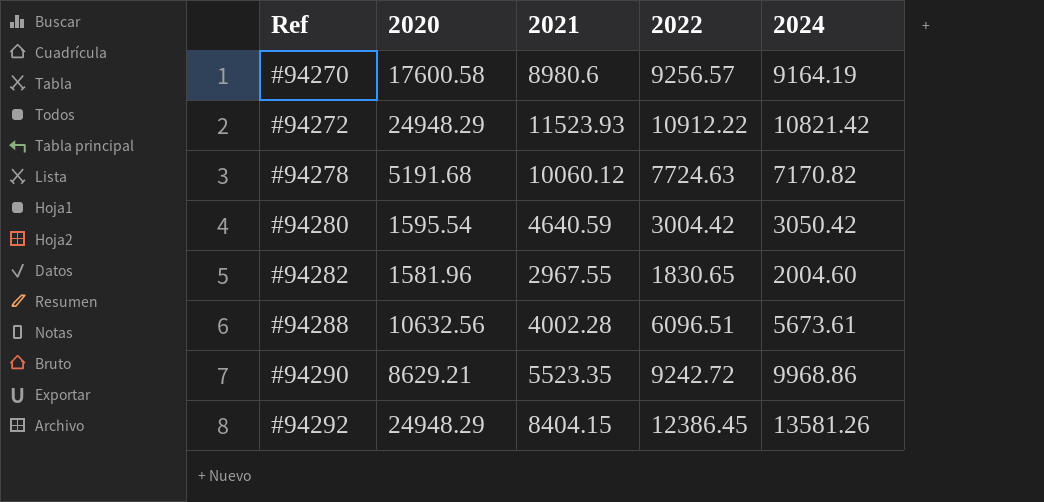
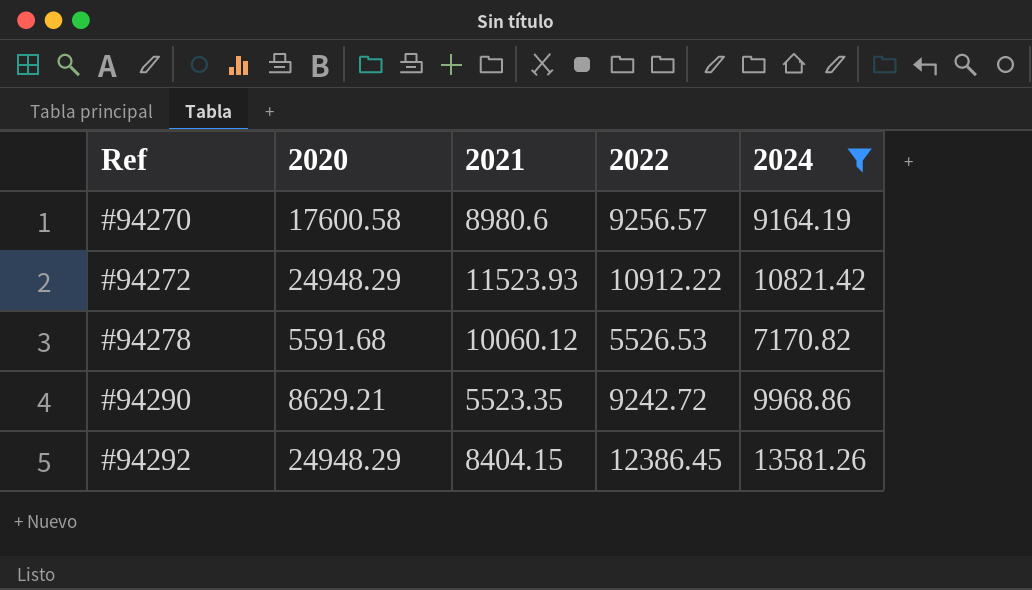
filter: none -> 2024 >= 7170.82
#94278 | 2020: 5191.68 -> 5591.68
#94278 | 2022: 7724.63 -> 5526.53

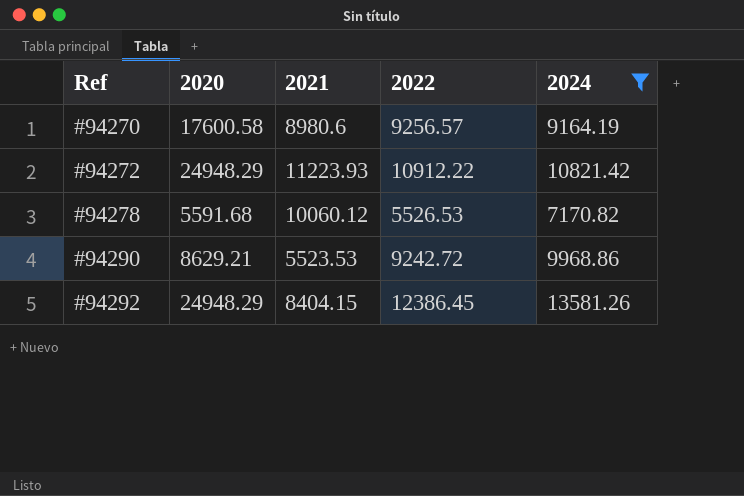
#94272 | 2021: 11523.93 -> 11223.93
#94290 | 2021: 5523.35 -> 5523.53

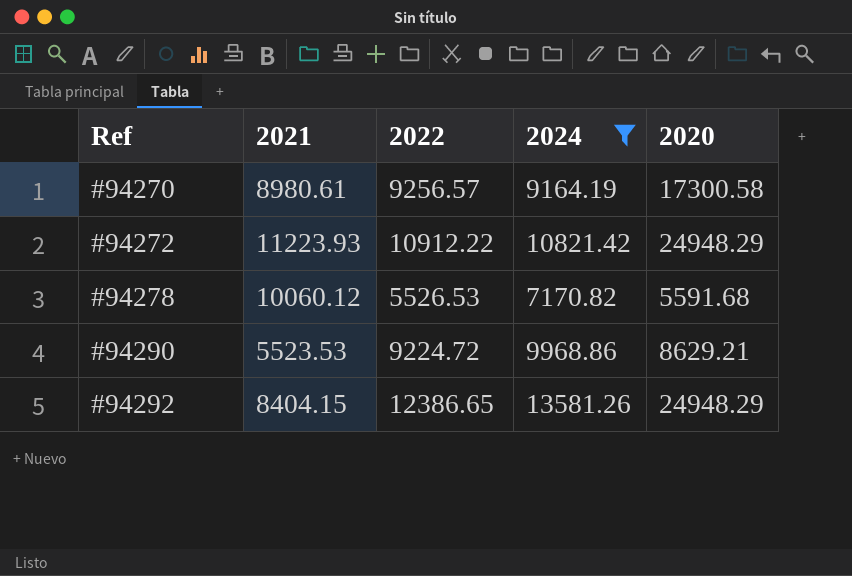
column 2020 | position: 2 -> 5
#94270 | 2021: 8980.6 -> 8980.61
#94270 | 2020: 17600.58 -> 17300.58
#94290 | 2022: 9242.72 -> 9224.72
#94292 | 2022: 12386.45 -> 12386.65

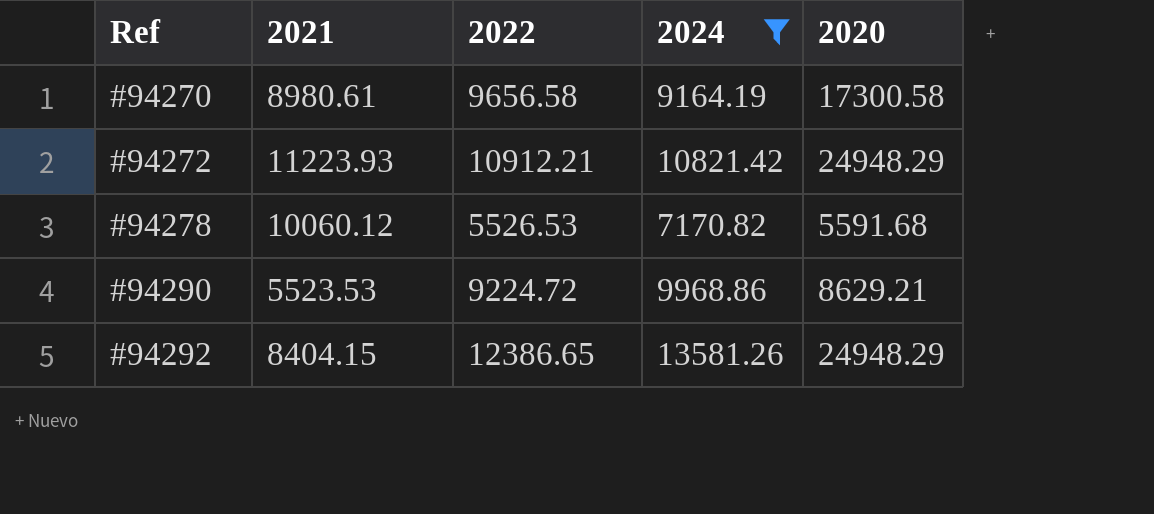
#94270 | 2022: 9256.57 -> 9656.58
#94272 | 2022: 10912.22 -> 10912.21

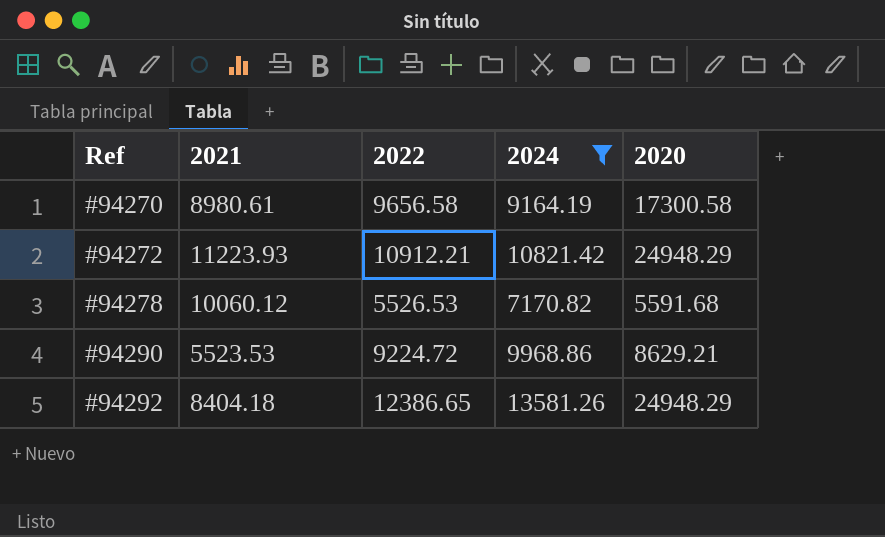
#94292 | 2021: 8404.15 -> 8404.18

